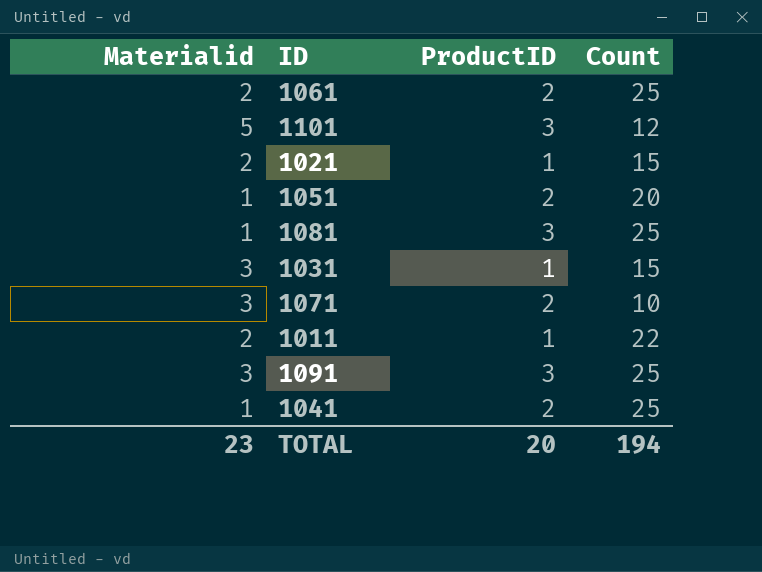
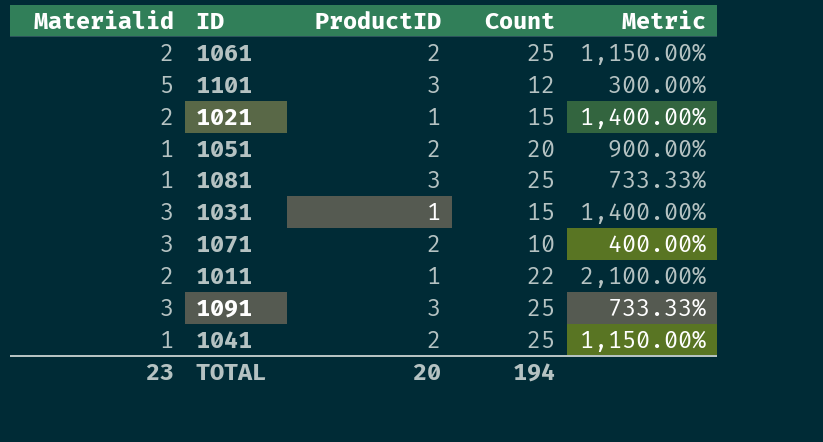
column Metric | formula: none -> ([Count] - [ProductID]) / [ProductID]

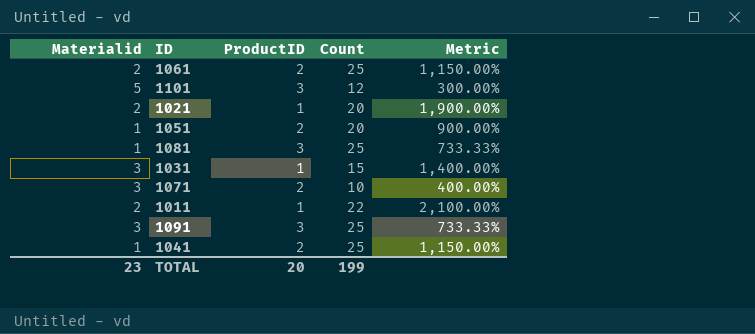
1021 | Count: 15 -> 20
1021 | Metric: 1,400.00% -> 1,900.00%
TOTAL | Count: 194 -> 199

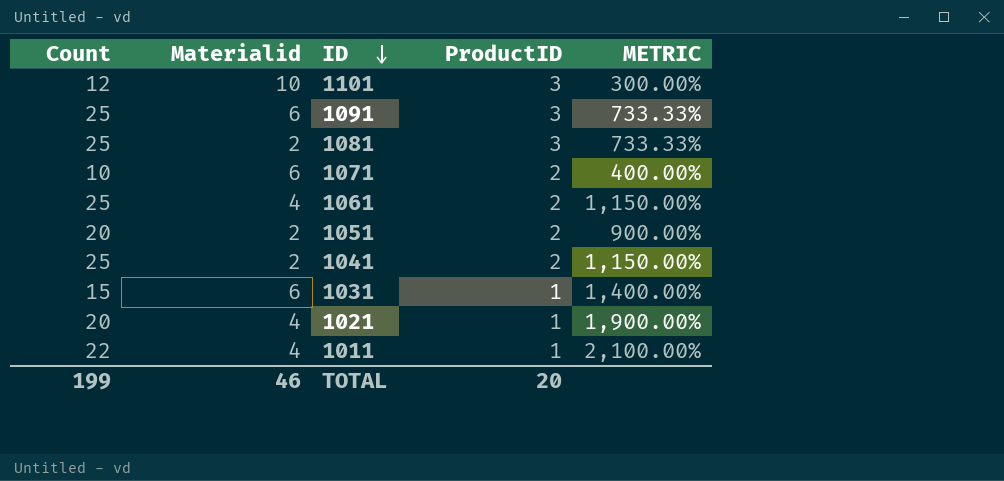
row order: none -> ID descending
column Count | position: 4 -> 1
column name: Metric -> METRIC
1101 | Materialid: 5 -> 10
1091 | Materialid: 3 -> 6
1081 | Materialid: 1 -> 2
1071 | Materialid: 3 -> 6
1061 | Materialid: 2 -> 4
1051 | Materialid: 1 -> 2
1041 | Materialid: 1 -> 2
1031 | Materialid: 3 -> 6
1021 | Materialid: 2 -> 4
1011 | Materialid: 2 -> 4
TOTAL | Materialid: 23 -> 46

